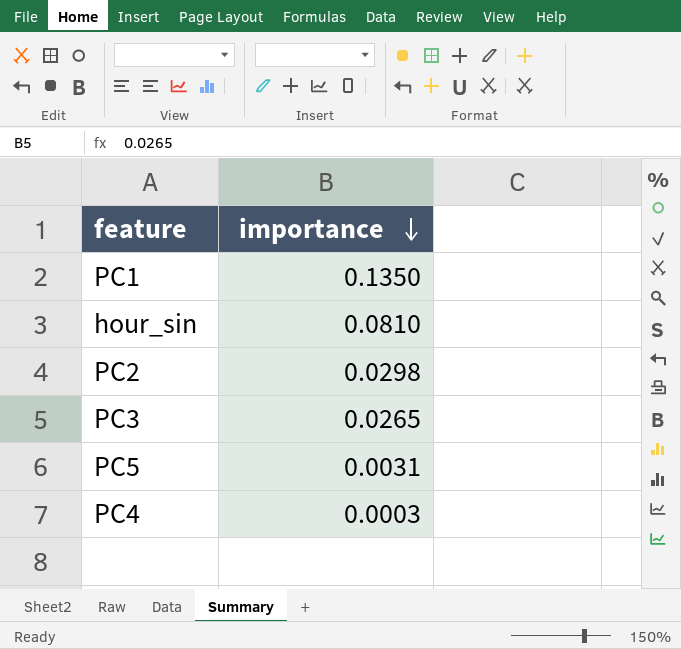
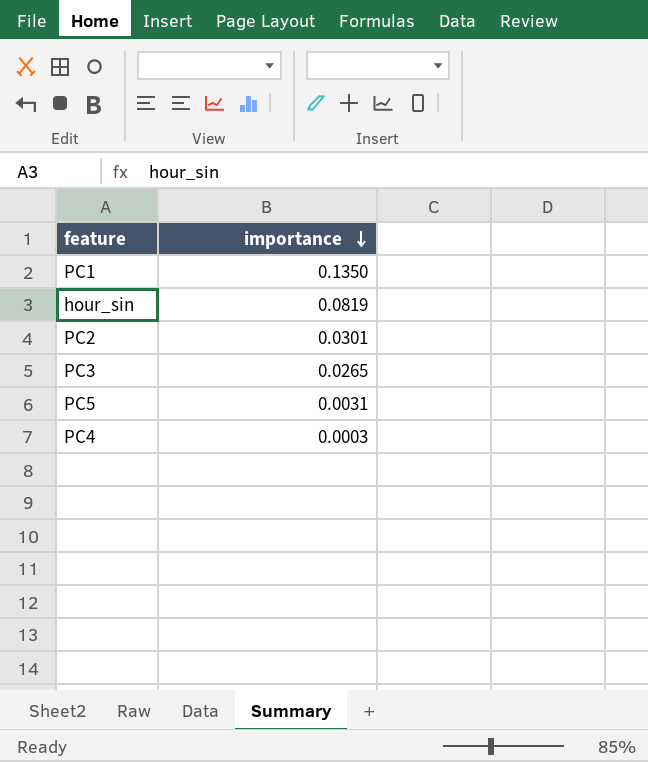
hour_sin | importance: 0.0810 -> 0.0819
PC2 | importance: 0.0298 -> 0.0301

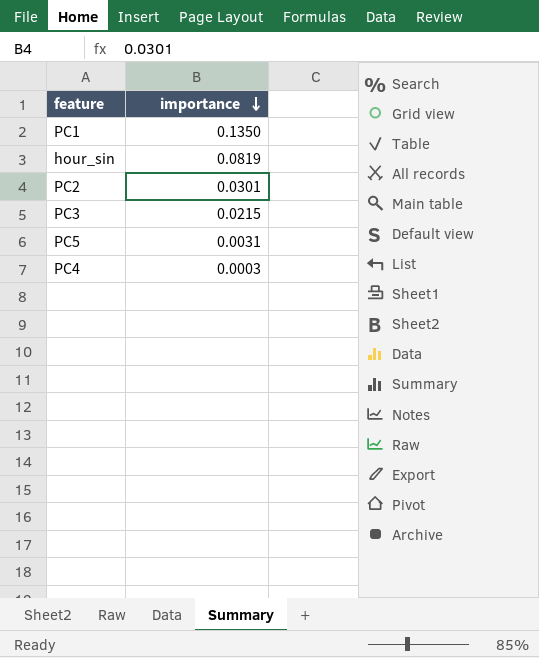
PC3 | importance: 0.0265 -> 0.0215

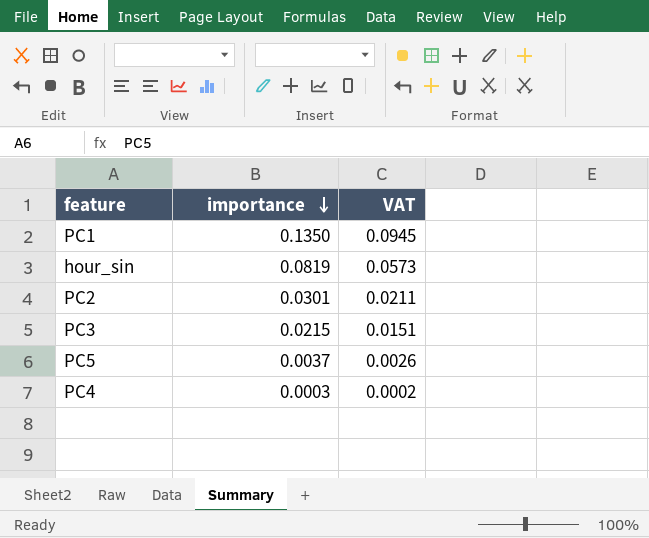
column VAT | formula: none -> [importance] * 0.7
PC5 | importance: 0.0031 -> 0.0037

